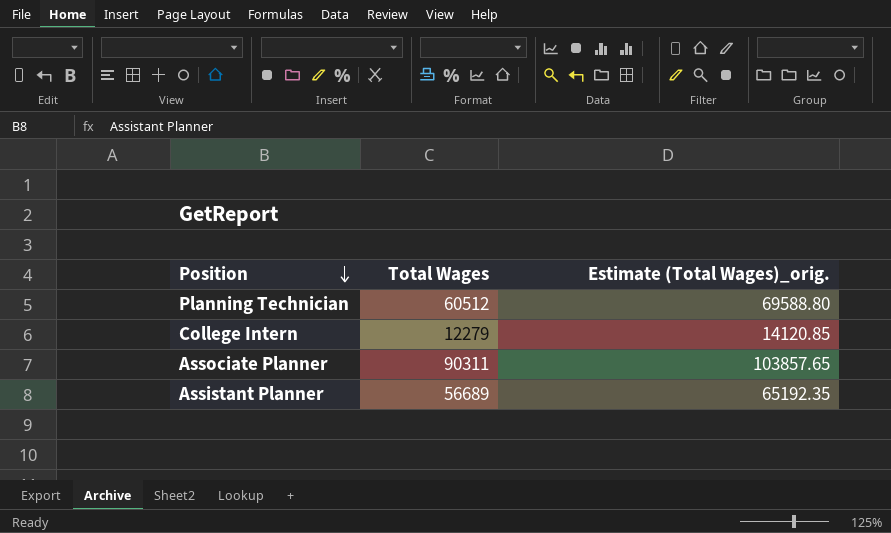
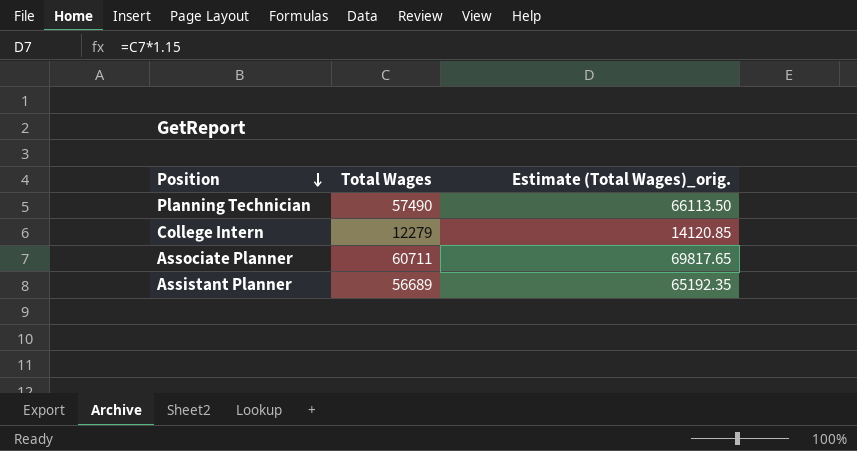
Planning Technician | Total Wages: 60512 -> 57490
Planning Technician | Estimate (Total Wages)_orig.: 69588.80 -> 66113.50
Associate Planner | Total Wages: 90311 -> 60711
Associate Planner | Estimate (Total Wages)_orig.: 103857.65 -> 69817.65

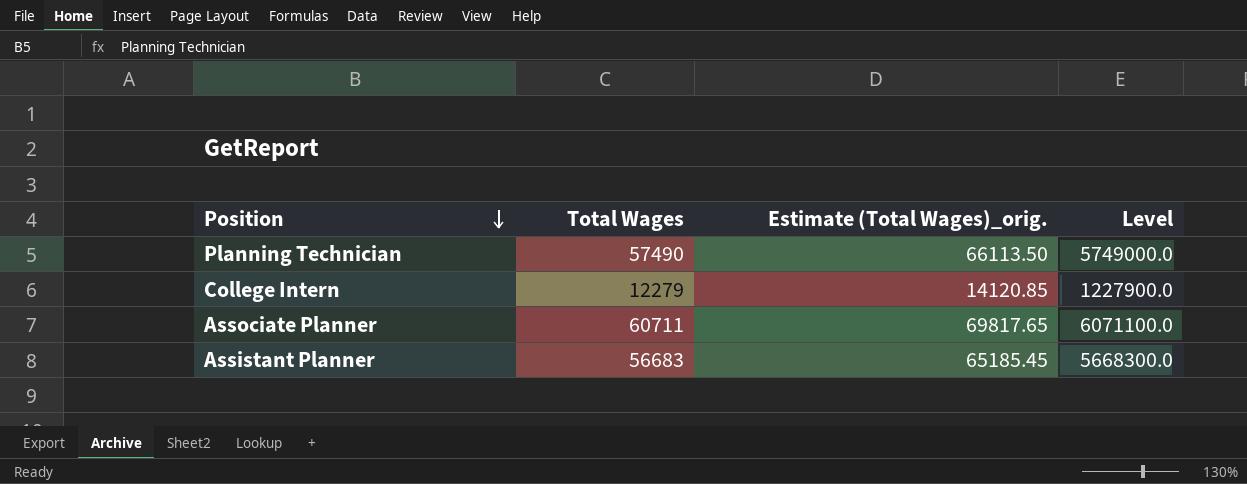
column Level | formula: none -> [Total Wages] * 100
Assistant Planner | Total Wages: 56689 -> 56683
Assistant Planner | Estimate (Total Wages)_orig.: 65192.35 -> 65185.45

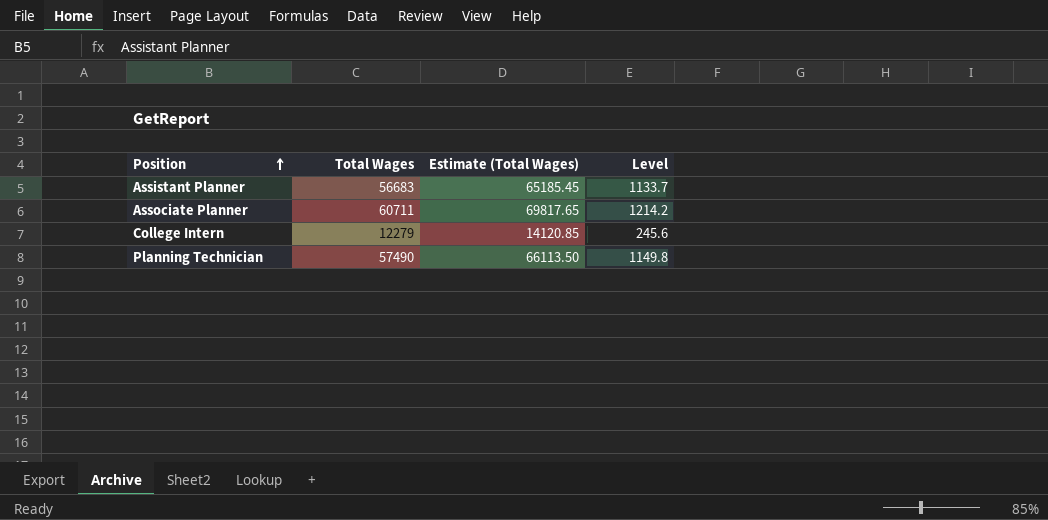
row order: Position descending -> Position ascending
column name: Estimate (Total Wages)_orig. -> Estimate (Total Wages)
column Level | formula: [Total Wages] * 100 -> [Total Wages] * 0.02

